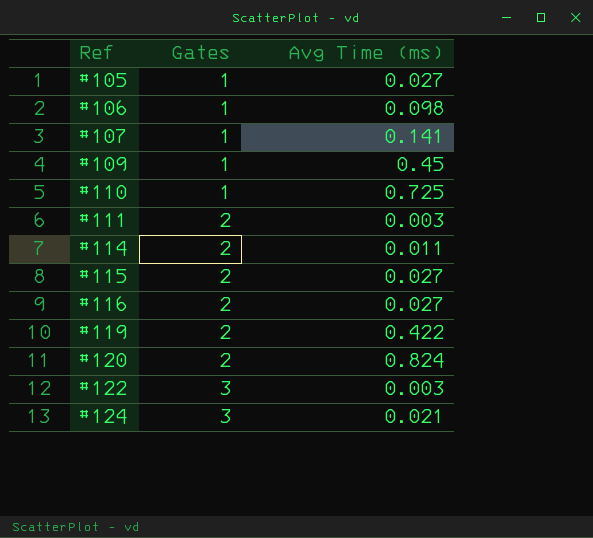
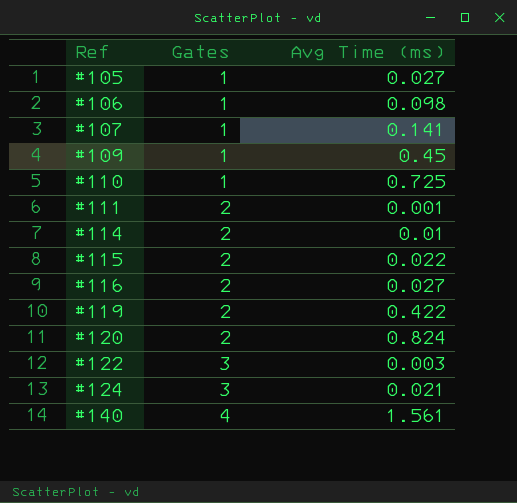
#111 | Avg Time (ms): 0.003 -> 0.001
#114 | Avg Time (ms): 0.011 -> 0.01
#115 | Avg Time (ms): 0.027 -> 0.022
row #140: none -> 4 | 1.561

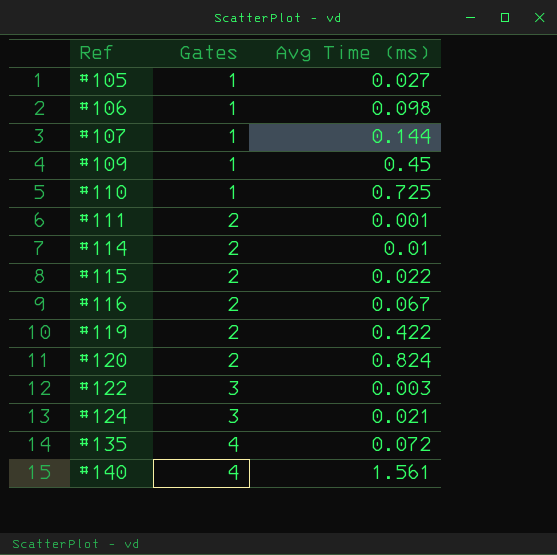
#107 | Avg Time (ms): 0.141 -> 0.144
#116 | Avg Time (ms): 0.027 -> 0.067
row #135: none -> 4 | 0.072

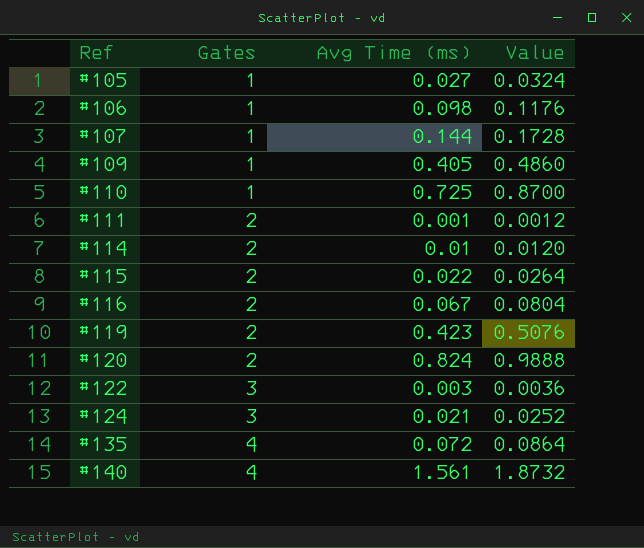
column Value | formula: none -> [Avg Time (ms)] * 1.2
#109 | Avg Time (ms): 0.45 -> 0.405
#119 | Avg Time (ms): 0.422 -> 0.423

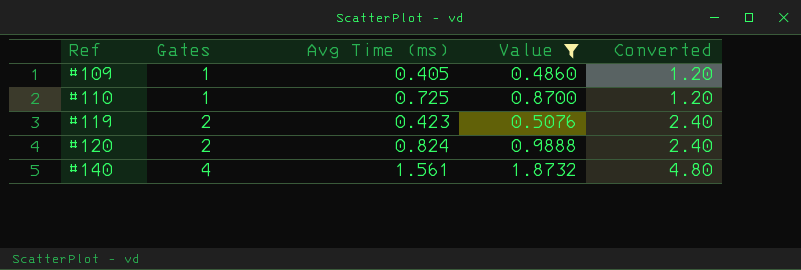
filter: none -> Value >= 0.4860
column Converted | formula: none -> [Gates] * 1.2

